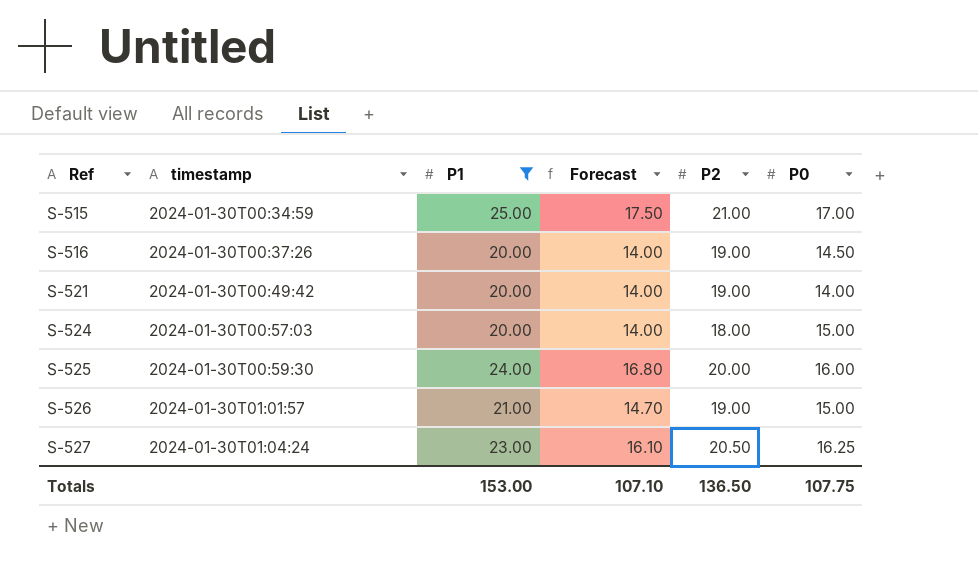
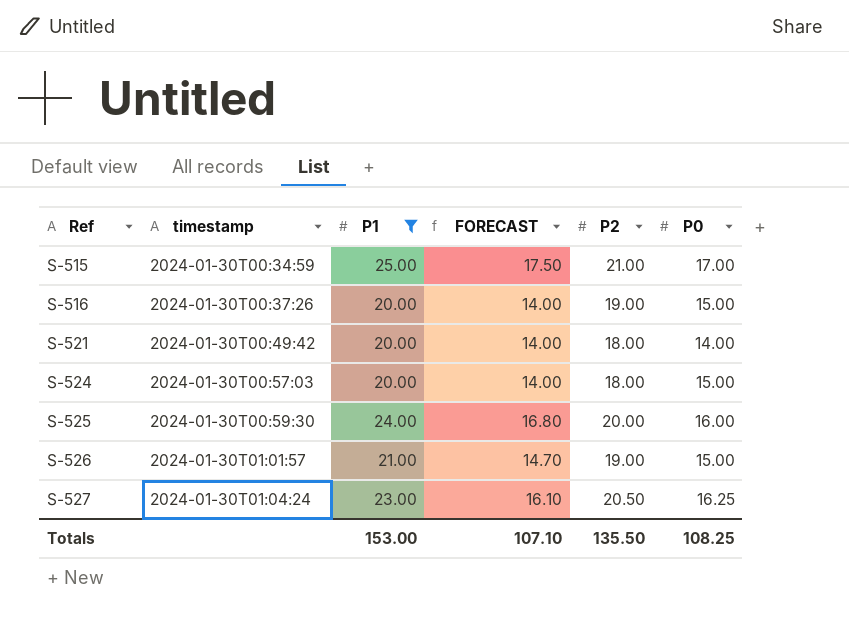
column name: Forecast -> FORECAST
S-516 | P0: 14.50 -> 15.00
S-521 | P2: 19.00 -> 18.00
Totals | P2: 136.50 -> 135.50
Totals | P0: 107.75 -> 108.25

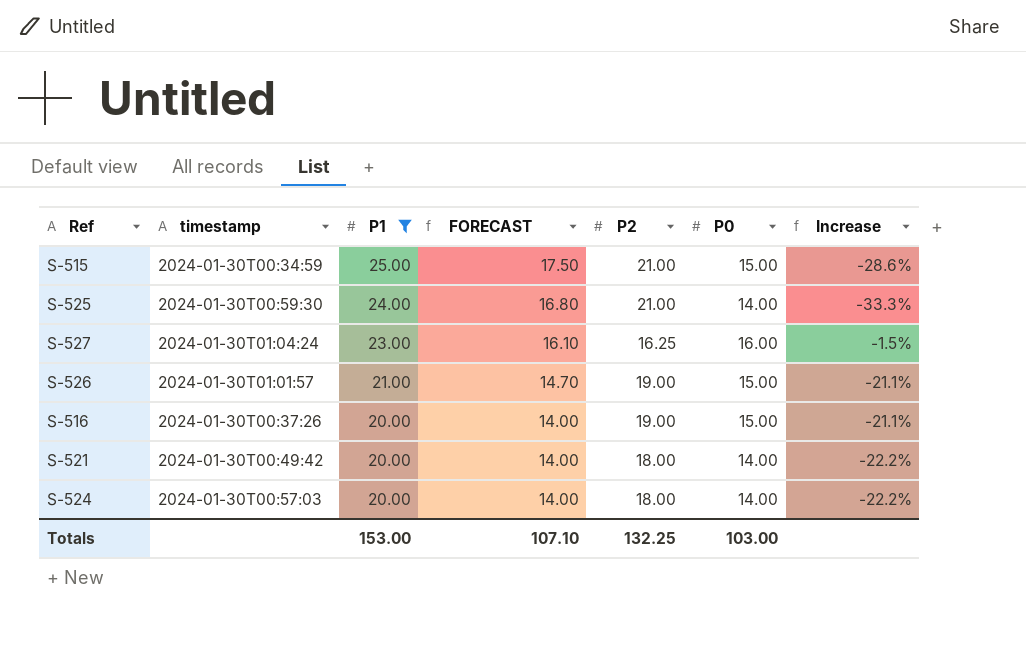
row order: Ref ascending -> P1 descending
column Increase | formula: none -> ([P0] - [P2]) / [P2]
S-515 | P0: 17.00 -> 15.00
S-525 | P2: 20.00 -> 21.00
S-525 | P0: 16.00 -> 14.00
S-527 | P2: 20.50 -> 16.25
S-527 | P0: 16.25 -> 16.00
S-524 | P0: 15.00 -> 14.00
Totals | P2: 135.50 -> 132.25
Totals | P0: 108.25 -> 103.00

